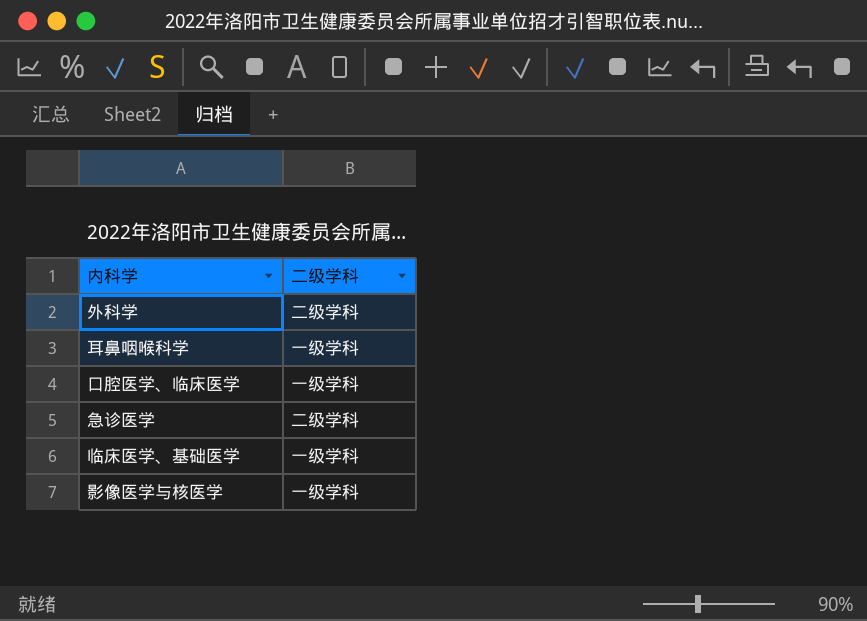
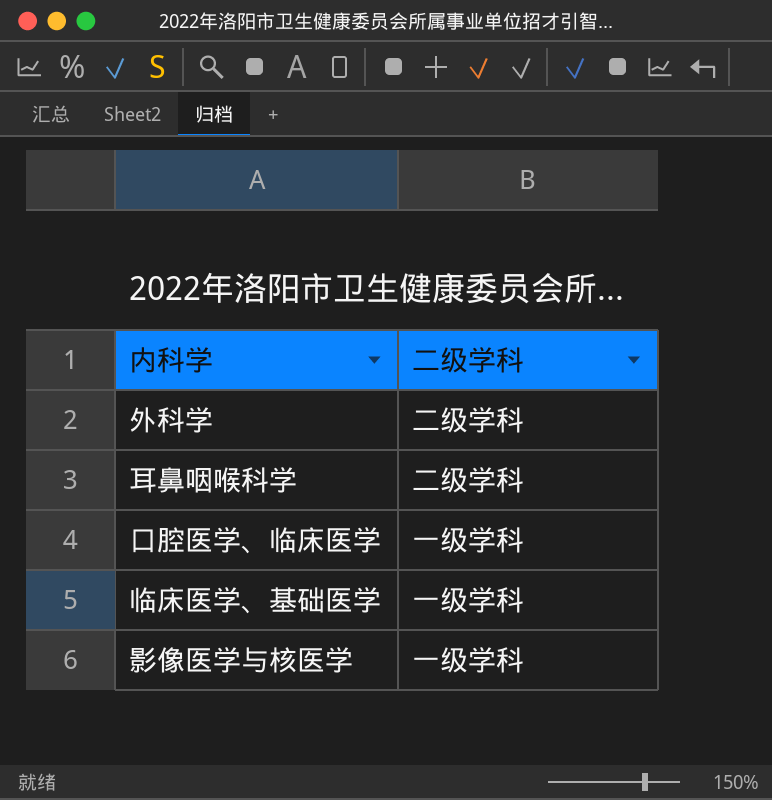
row 急诊医学: 二级学科 -> none
耳鼻咽喉科学 | 二级学科: 一级学科 -> 二级学科

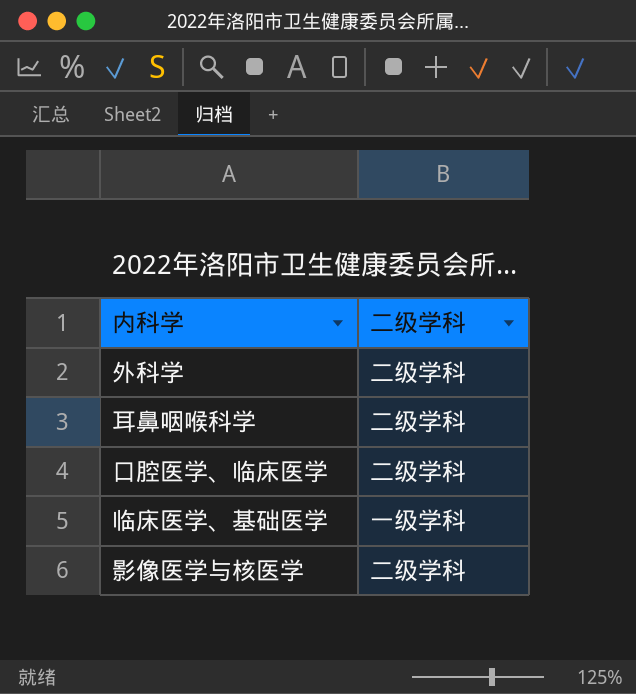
口腔医学、临床医学 | 二级学科: 一级学科 -> 二级学科
影像医学与核医学 | 二级学科: 一级学科 -> 二级学科

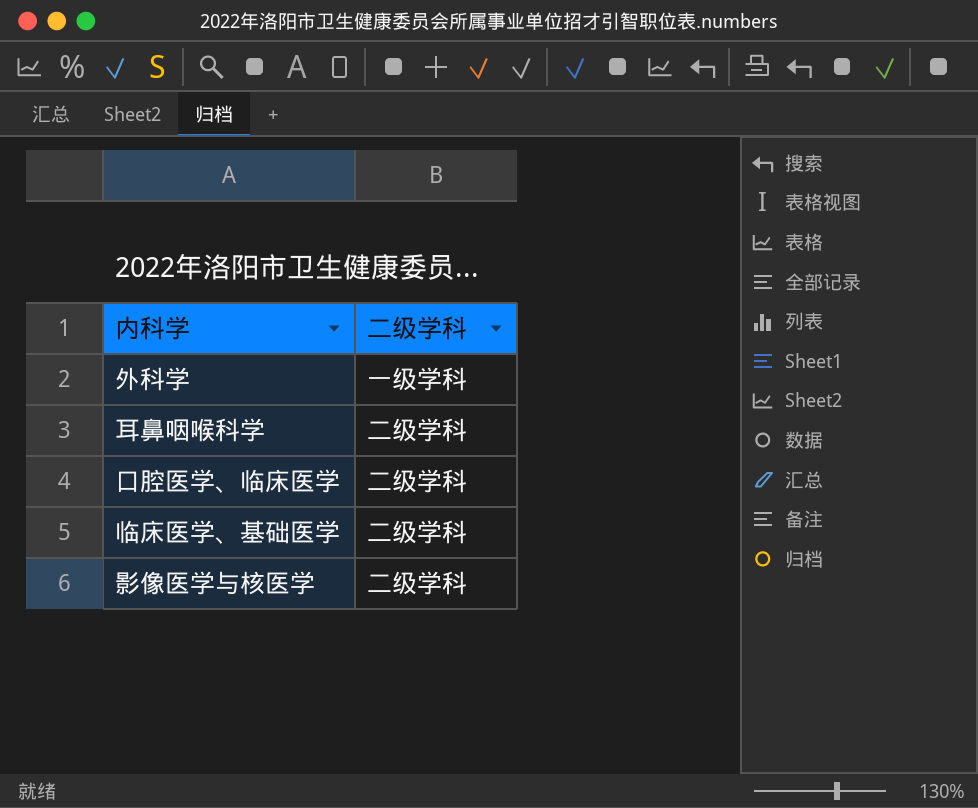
外科学 | 二级学科: 二级学科 -> 一级学科
临床医学、基础医学 | 二级学科: 一级学科 -> 二级学科

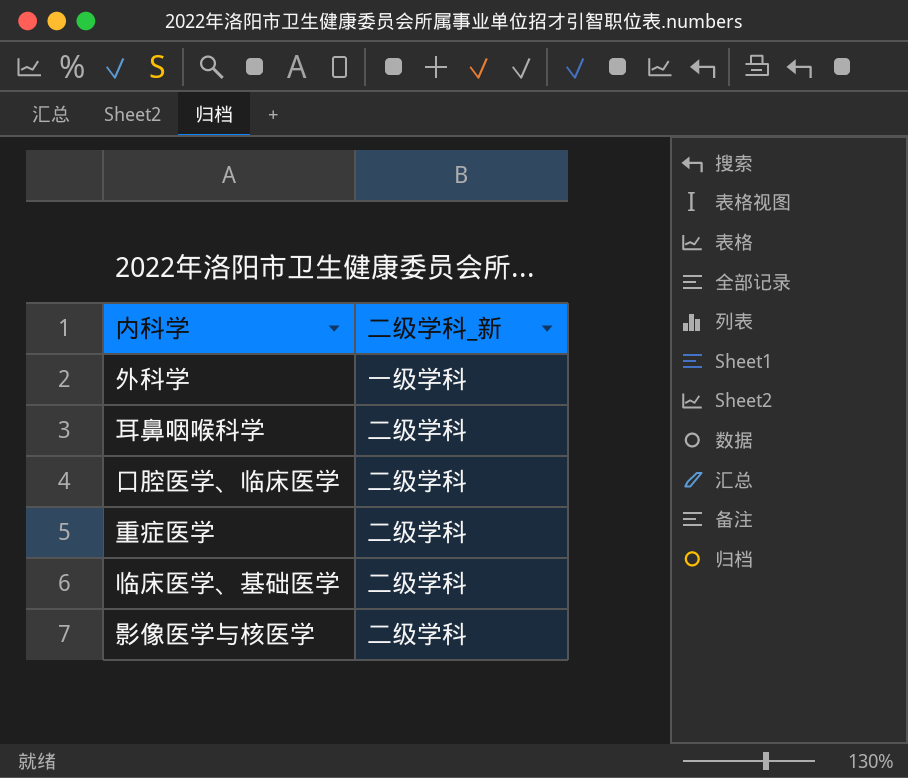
column name: 二级学科 -> 二级学科_新
row 重症医学: none -> 二级学科

